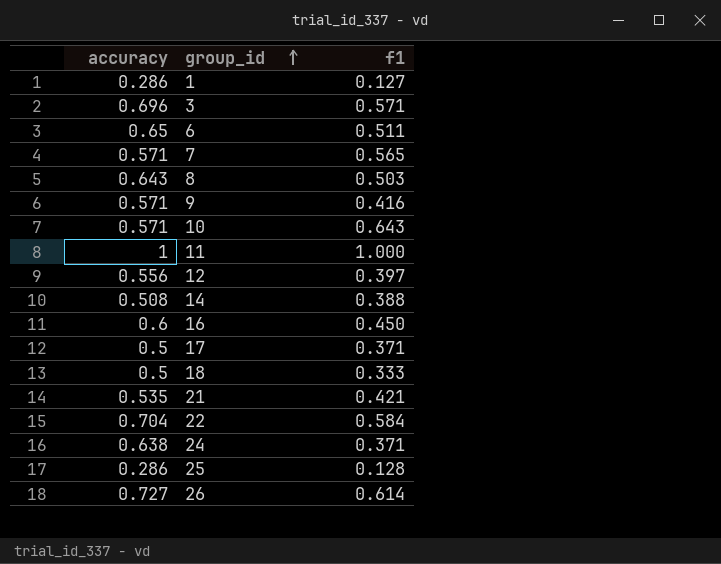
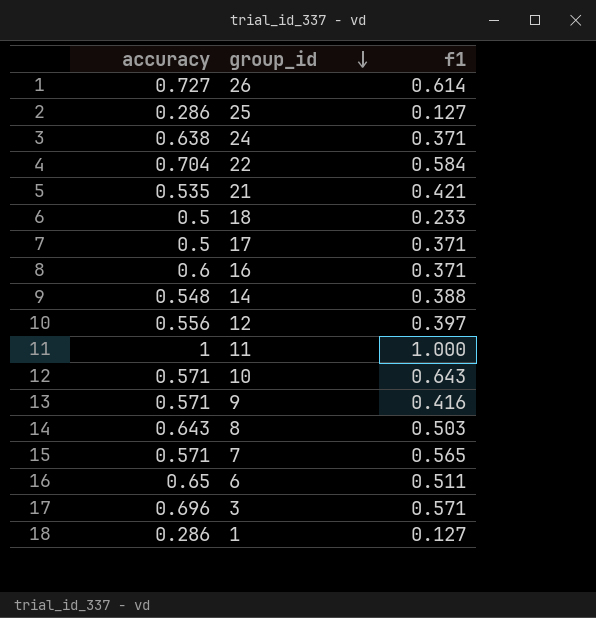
row order: group_id ascending -> group_id descending
25 | f1: 0.128 -> 0.127
18 | f1: 0.333 -> 0.233
16 | f1: 0.450 -> 0.371
14 | accuracy: 0.508 -> 0.548

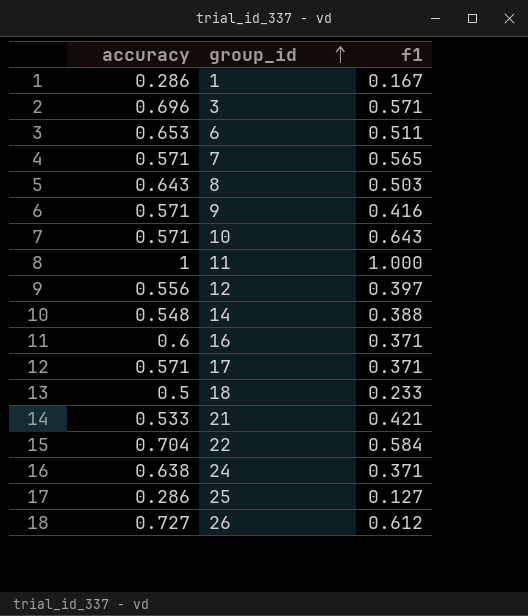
row order: group_id descending -> group_id ascending
1 | f1: 0.127 -> 0.167
6 | accuracy: 0.65 -> 0.653
17 | accuracy: 0.5 -> 0.571
21 | accuracy: 0.535 -> 0.533
26 | f1: 0.614 -> 0.612

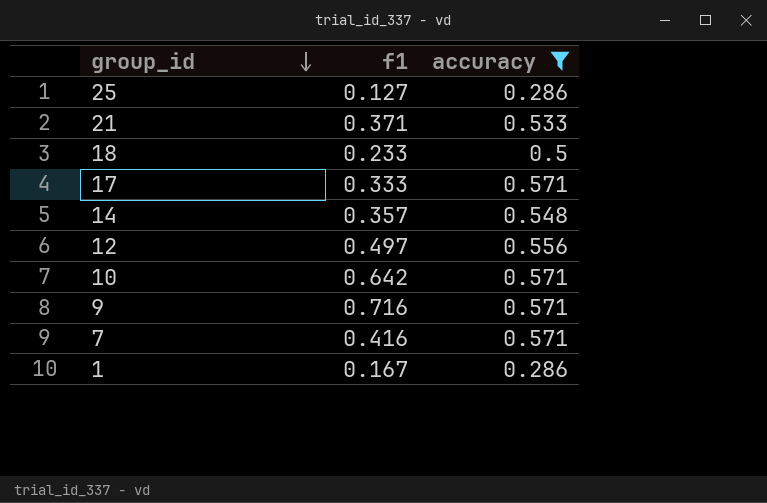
filter: none -> accuracy <= 0.571
row order: group_id ascending -> group_id descending
column accuracy | position: 1 -> 3
21 | f1: 0.421 -> 0.371
17 | f1: 0.371 -> 0.333
14 | f1: 0.388 -> 0.357
12 | f1: 0.397 -> 0.497
10 | f1: 0.643 -> 0.642
9 | f1: 0.416 -> 0.716
7 | f1: 0.565 -> 0.416

